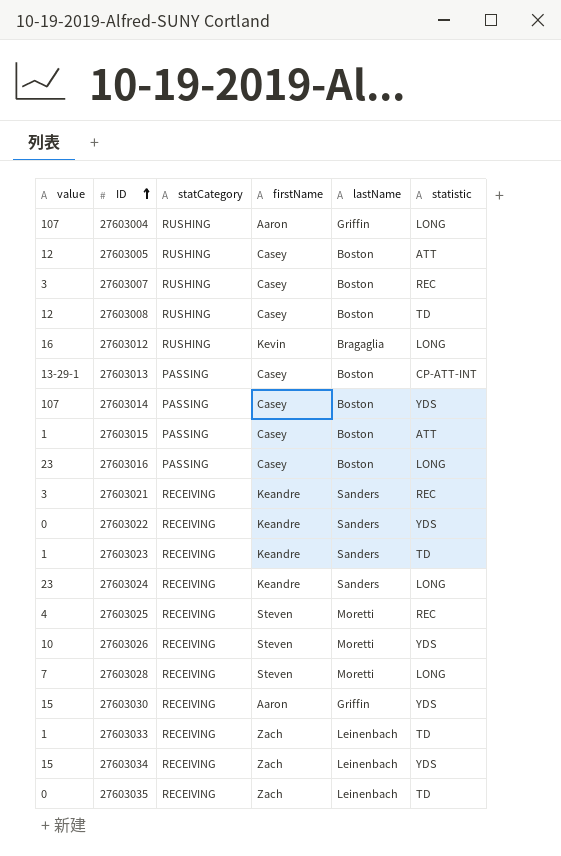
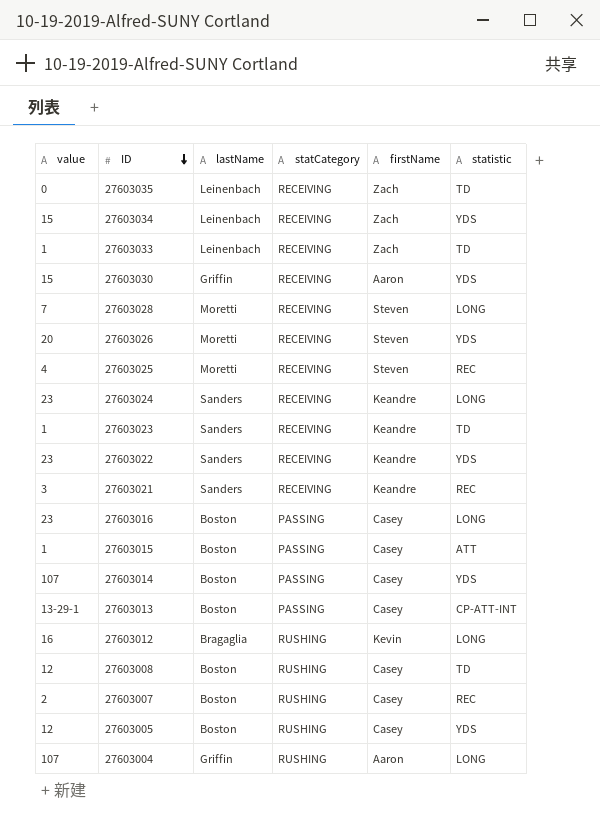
row order: ID ascending -> ID descending
column lastName | position: 5 -> 3
27603026 | value: 10 -> 20
27603022 | value: 0 -> 23
27603007 | value: 3 -> 2
27603005 | statistic: ATT -> YDS

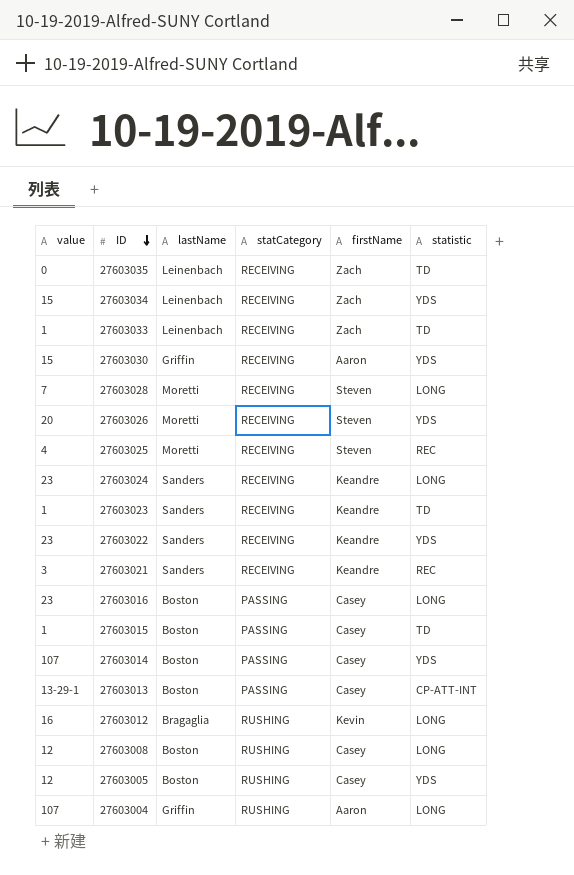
row 27603007: 2 | Boston | RUSHING | Casey | REC -> none
27603015 | statistic: ATT -> TD
27603008 | statistic: TD -> LONG

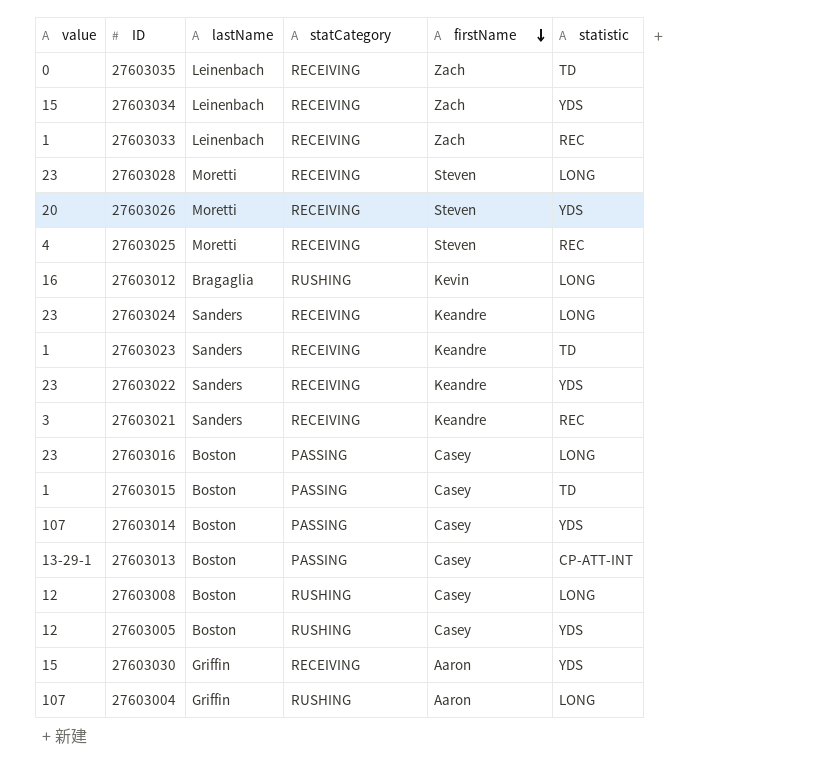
row order: ID descending -> firstName descending
27603033 | statistic: TD -> REC
27603028 | value: 7 -> 23

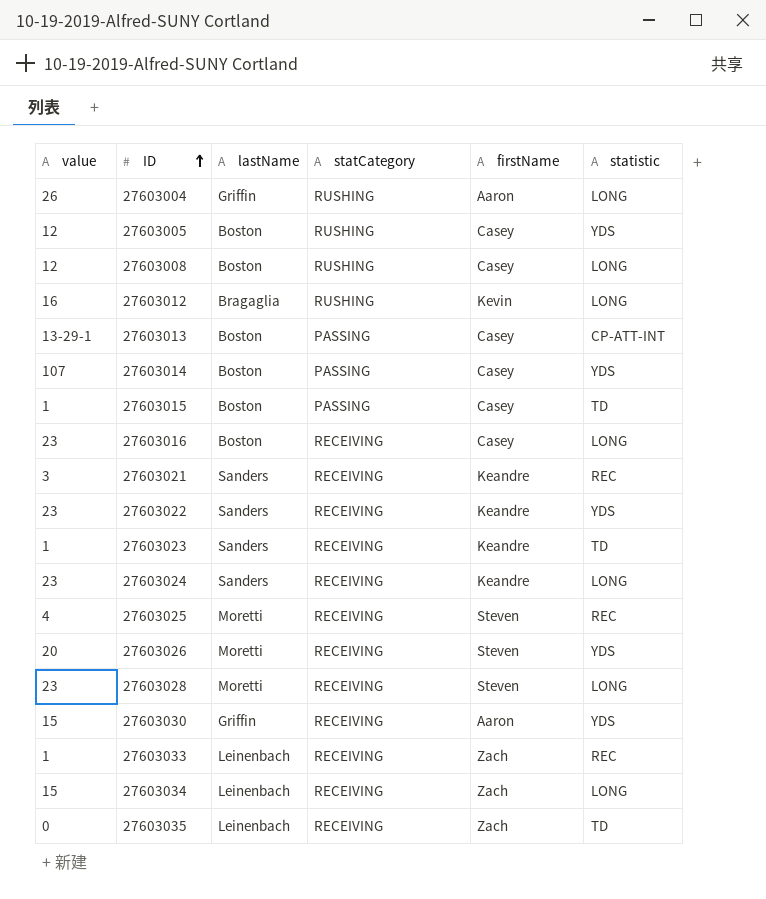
row order: firstName descending -> ID ascending
27603004 | value: 107 -> 26
27603016 | statCategory: PASSING -> RECEIVING
27603034 | statistic: YDS -> LONG

